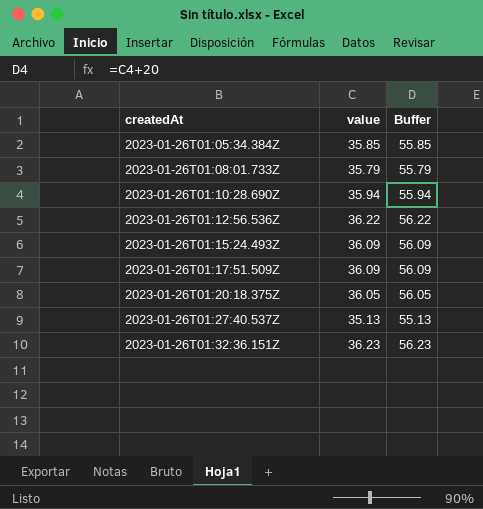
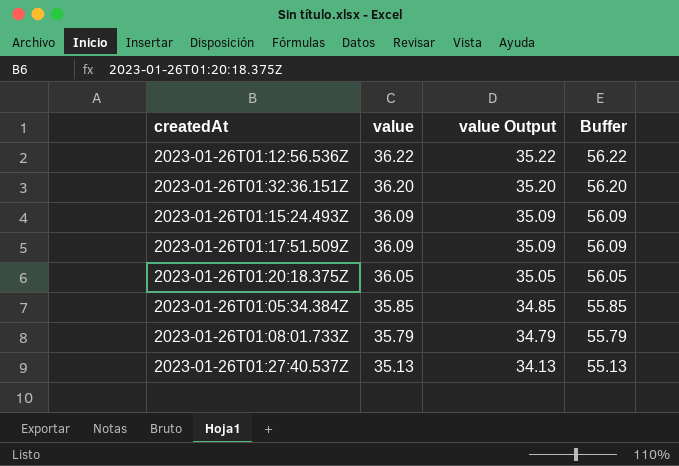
row order: createdAt ascending -> value descending
column value Output | formula: none -> [value] - 1
row 2023-01-26T01:10:28.690Z: 35.94 | 55.94 -> none
2023-01-26T01:32:36.151Z | value: 36.23 -> 36.20
2023-01-26T01:32:36.151Z | Buffer: 56.23 -> 56.20

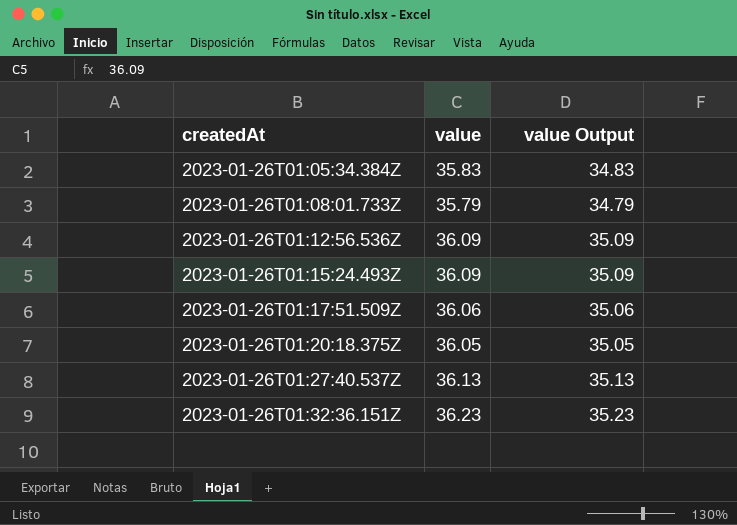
row order: value descending -> createdAt ascending
column Buffer | formula: [value] + 20 -> none
2023-01-26T01:05:34.384Z | value: 35.85 -> 35.83
2023-01-26T01:05:34.384Z | value Output: 34.85 -> 34.83
2023-01-26T01:12:56.536Z | value: 36.22 -> 36.09
2023-01-26T01:12:56.536Z | value Output: 35.22 -> 35.09
2023-01-26T01:17:51.509Z | value: 36.09 -> 36.06
2023-01-26T01:17:51.509Z | value Output: 35.09 -> 35.06
2023-01-26T01:27:40.537Z | value: 35.13 -> 36.13
2023-01-26T01:27:40.537Z | value Output: 34.13 -> 35.13
2023-01-26T01:32:36.151Z | value: 36.20 -> 36.23
2023-01-26T01:32:36.151Z | value Output: 35.20 -> 35.23

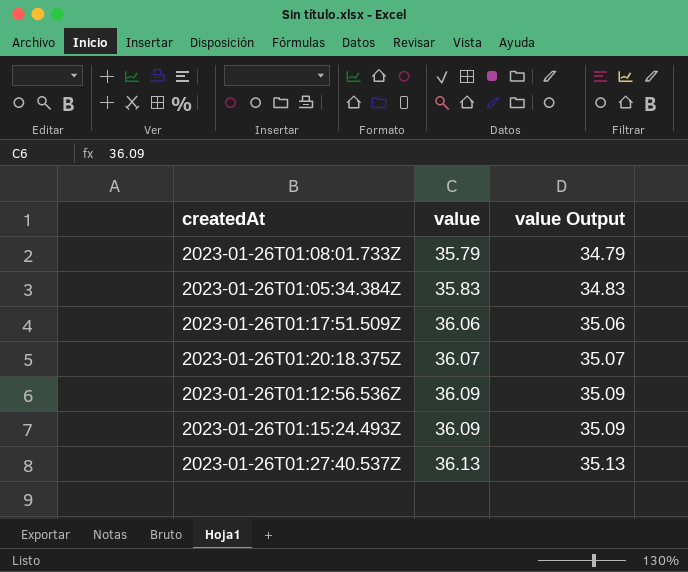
row order: createdAt ascending -> value ascending
row 2023-01-26T01:32:36.151Z: 36.23 | 35.23 -> none
2023-01-26T01:20:18.375Z | value: 36.05 -> 36.07
2023-01-26T01:20:18.375Z | value Output: 35.05 -> 35.07

